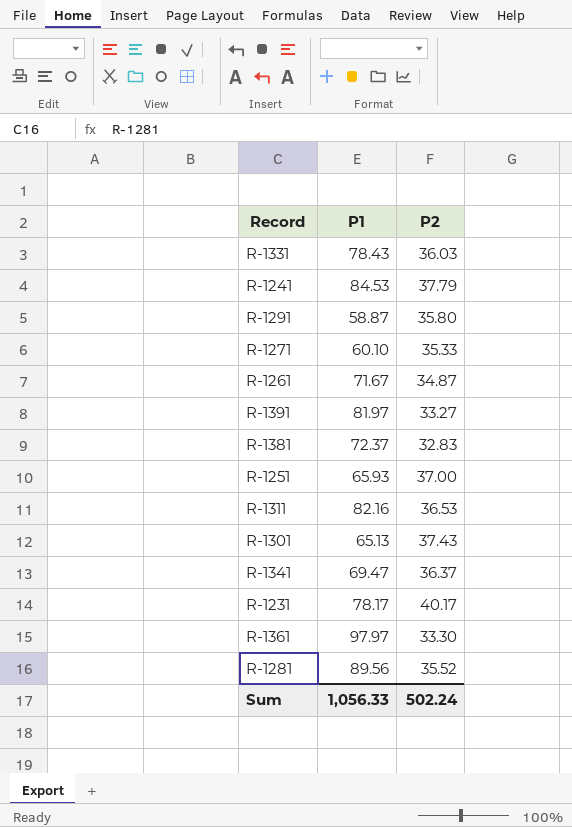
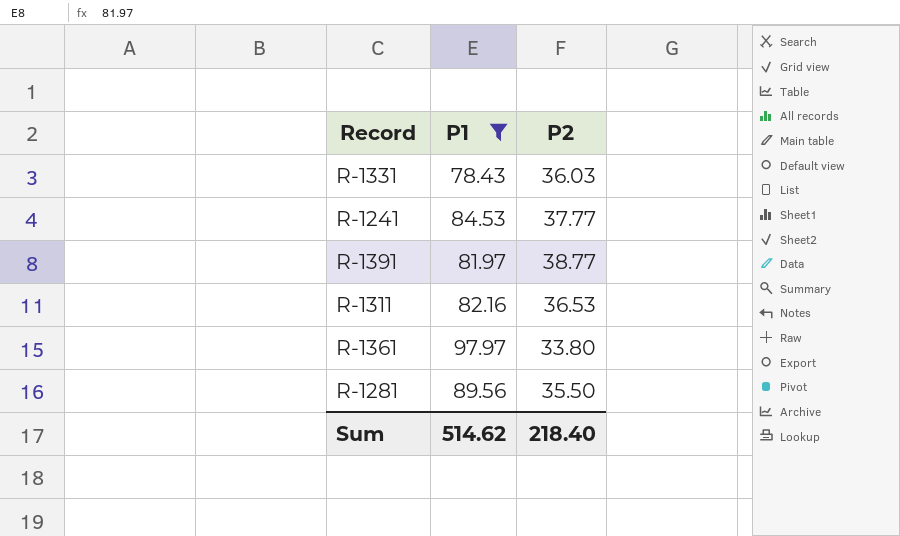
filter: none -> P1 >= 78.43
R-1241 | P2: 37.79 -> 37.77
R-1391 | P2: 33.27 -> 38.77
R-1361 | P2: 33.30 -> 33.80
R-1281 | P2: 35.52 -> 35.50
Sum | P1: 1,056.33 -> 514.62
Sum | P2: 502.24 -> 218.40

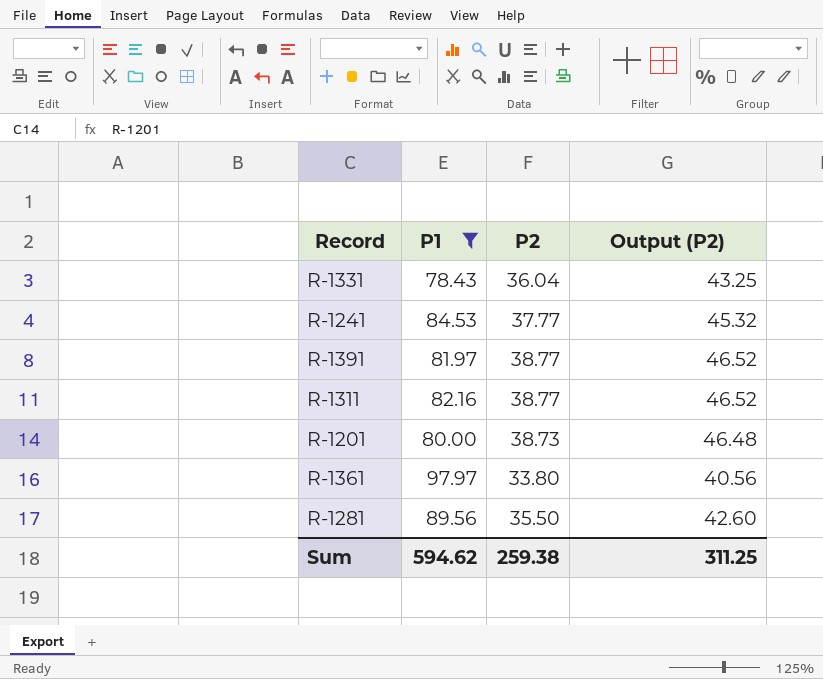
column Output (P2) | formula: none -> [P2] * 1.2
R-1331 | P2: 36.03 -> 36.04
R-1311 | P2: 36.53 -> 38.77
row R-1201: none -> 80.00 | 38.73 | 46.48
Sum | P1: 514.62 -> 594.62
Sum | P2: 218.40 -> 259.38

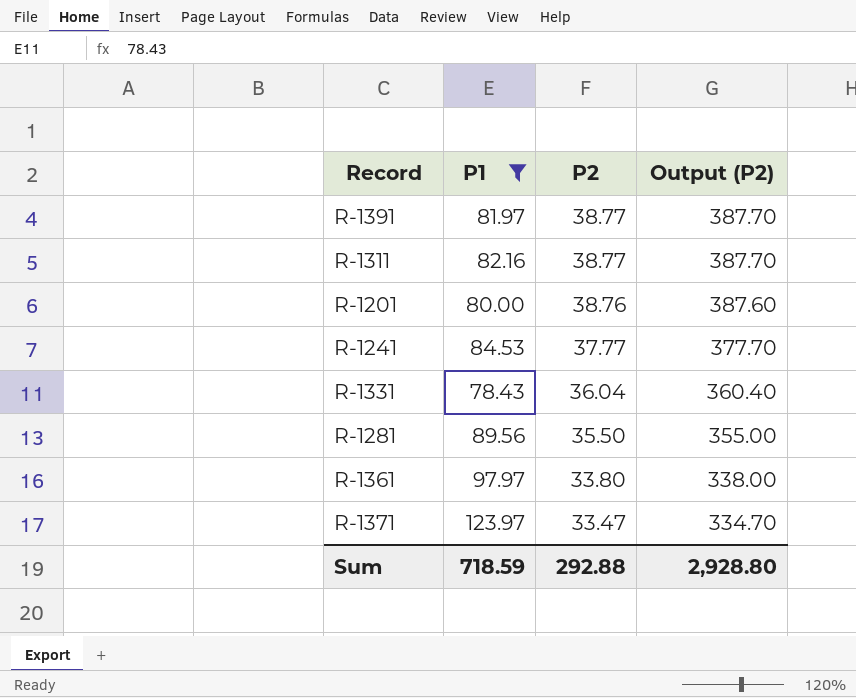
row order: none -> P2 descending
column Output (P2) | formula: [P2] * 1.2 -> [P2] * 10
R-1201 | P2: 38.73 -> 38.76
row R-1371: none -> 123.97 | 33.47 | 334.70
Sum | P1: 594.62 -> 718.59
Sum | P2: 259.38 -> 292.88
Sum | Output (P2): 311.25 -> 2,928.80

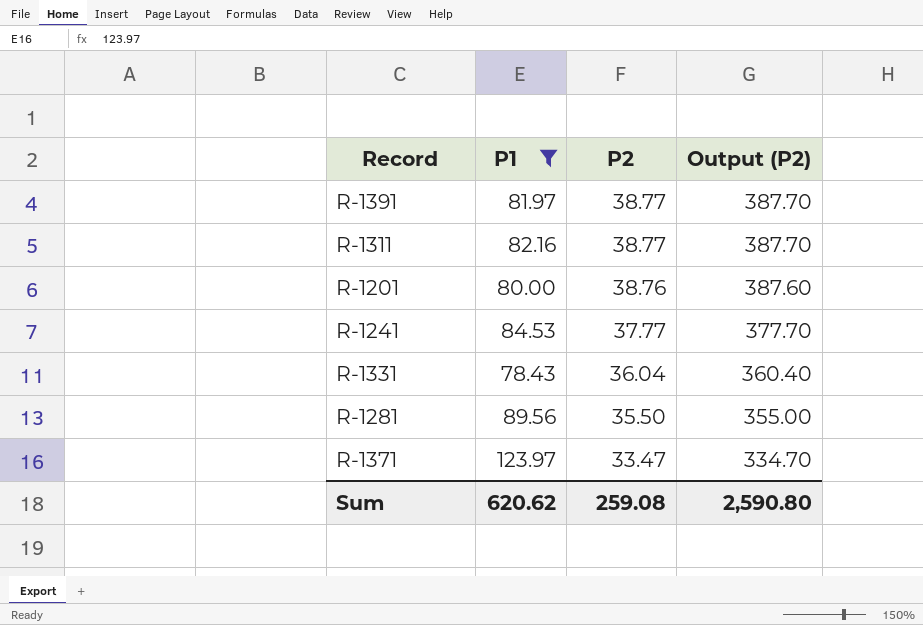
row R-1361: 97.97 | 33.80 | 338.00 -> none
Sum | P1: 718.59 -> 620.62
Sum | P2: 292.88 -> 259.08
Sum | Output (P2): 2,928.80 -> 2,590.80

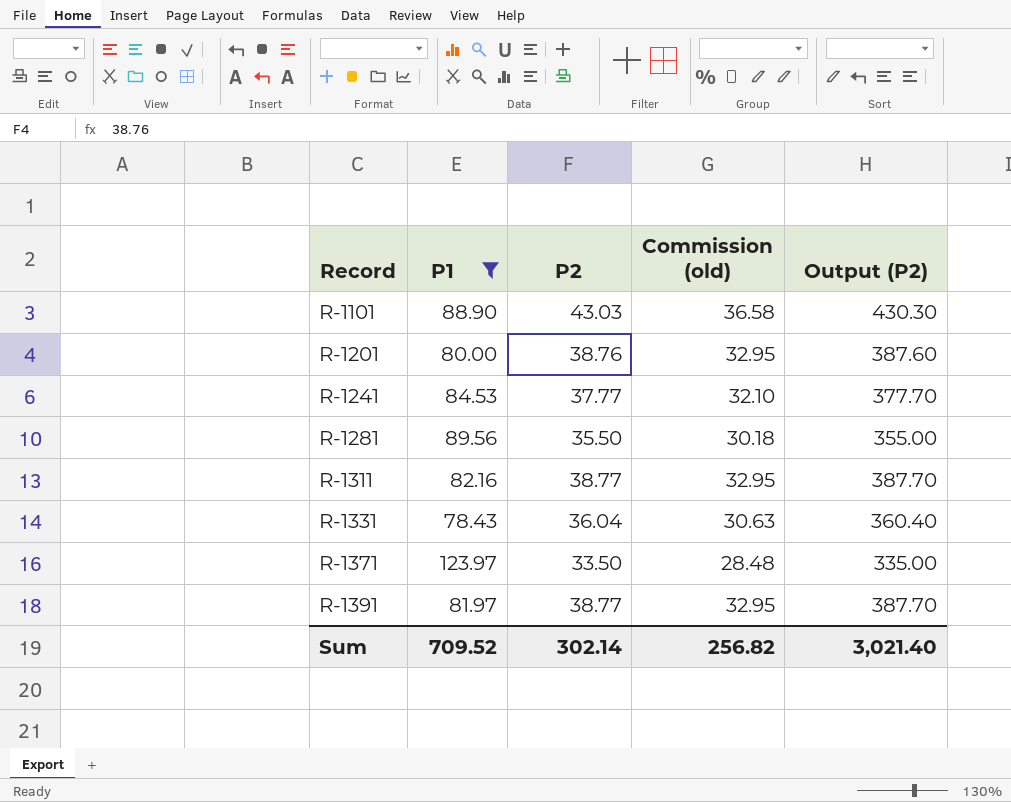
row order: P2 descending -> Record ascending
column Commission (old) | formula: none -> [P2] * 0.85
row R-1101: none -> 88.90 | 43.03 | 36.58 | 430.30
R-1371 | P2: 33.47 -> 33.50
R-1371 | Output (P2): 334.70 -> 335.00
Sum | P1: 620.62 -> 709.52
Sum | P2: 259.08 -> 302.14
Sum | Output (P2): 2,590.80 -> 3,021.40

